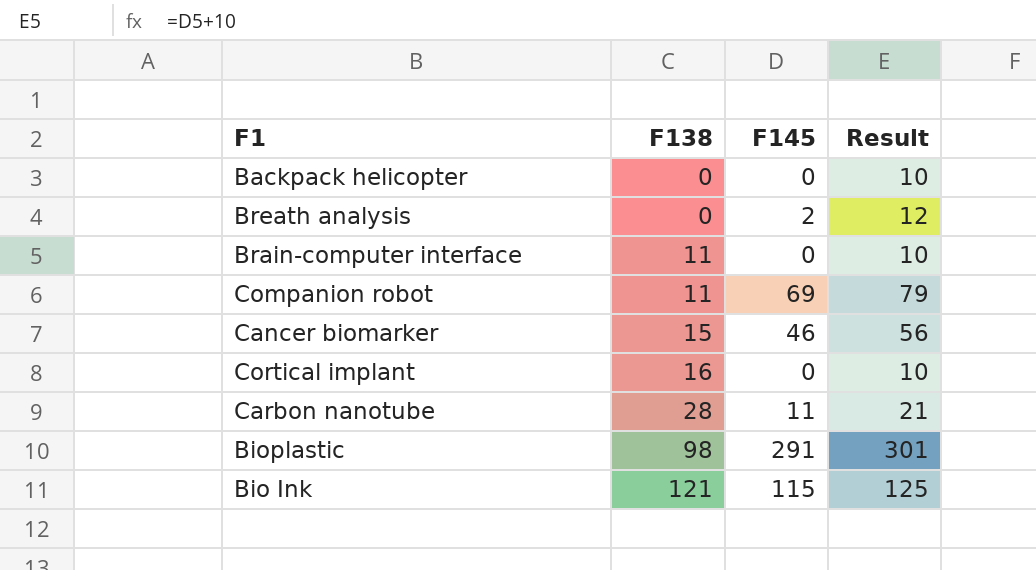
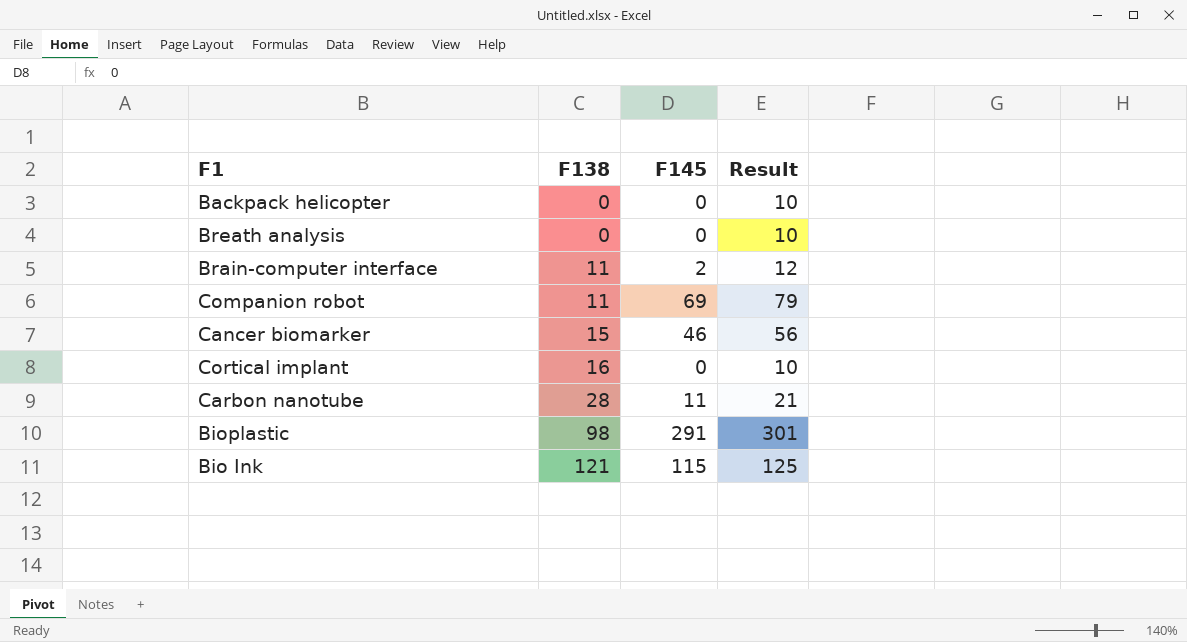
Breath analysis | F145: 2 -> 0
Breath analysis | Result: 12 -> 10
Brain-computer interface | F145: 0 -> 2
Brain-computer interface | Result: 10 -> 12

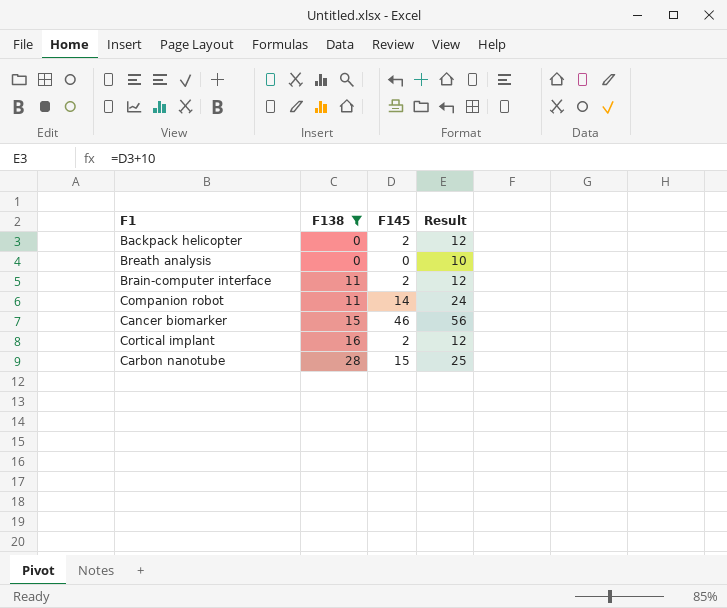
filter: none -> F138 <= 28
Backpack helicopter | F145: 0 -> 2
Backpack helicopter | Result: 10 -> 12
Companion robot | F145: 69 -> 14
Companion robot | Result: 79 -> 24
Cortical implant | F145: 0 -> 2
Cortical implant | Result: 10 -> 12
Carbon nanotube | F145: 11 -> 15
Carbon nanotube | Result: 21 -> 25

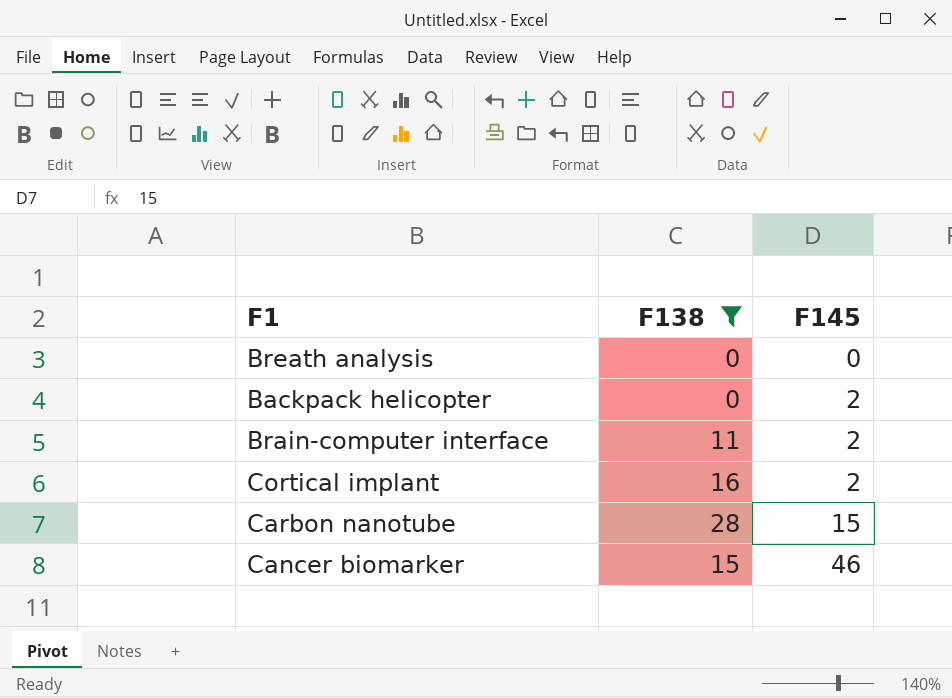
row order: F138 ascending -> F145 ascending
column Result | formula: [F145] + 10 -> none
row Companion robot: 11 | 14 | 24 -> none

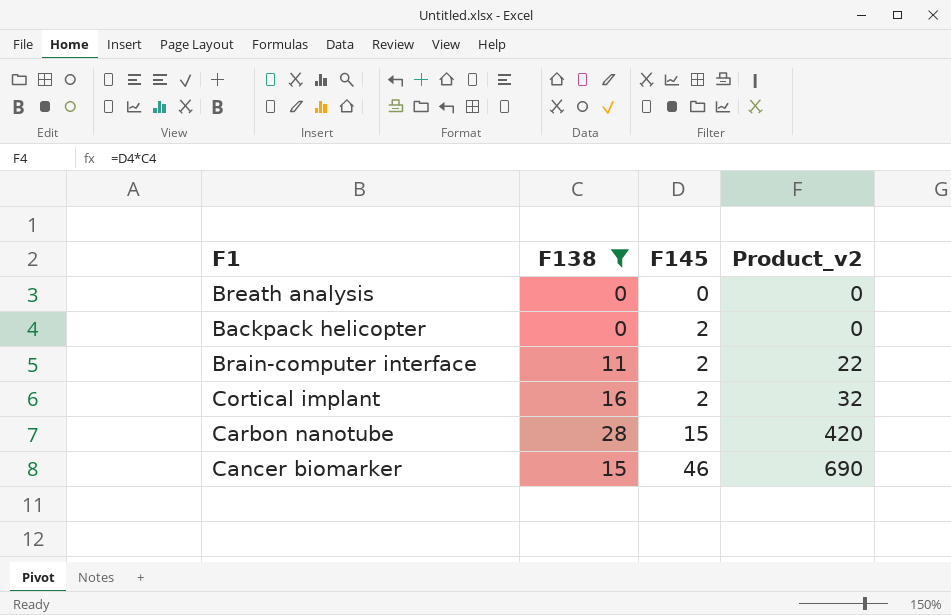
column Product_v2 | formula: none -> [F138] * [F145]

